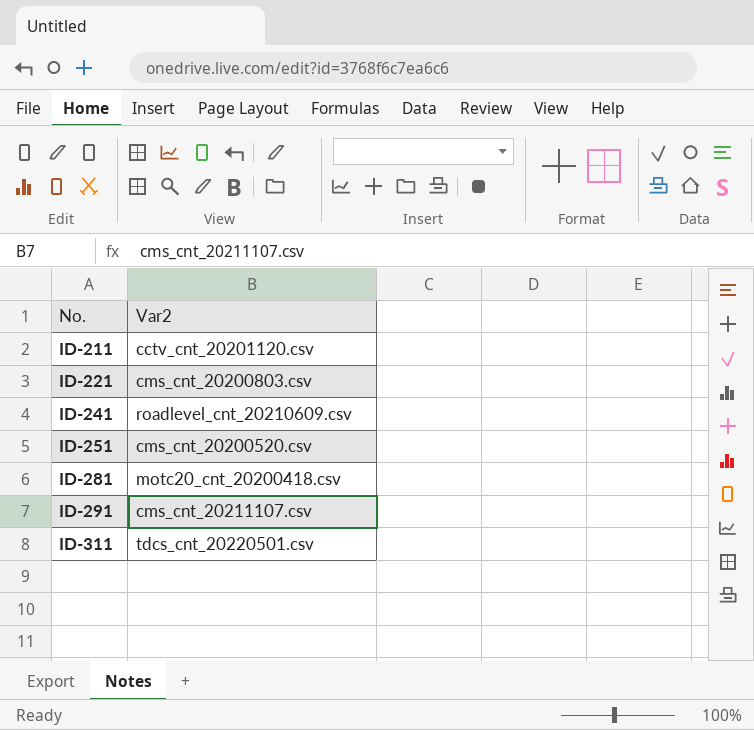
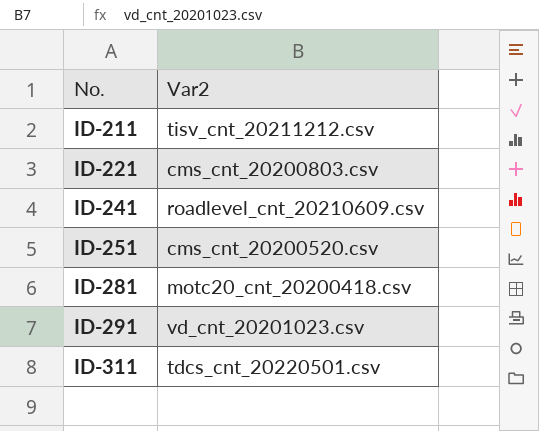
ID-211 | Var2: cctv_cnt_20201120.csv -> tisv_cnt_20211212.csv
ID-291 | Var2: cms_cnt_20211107.csv -> vd_cnt_20201023.csv

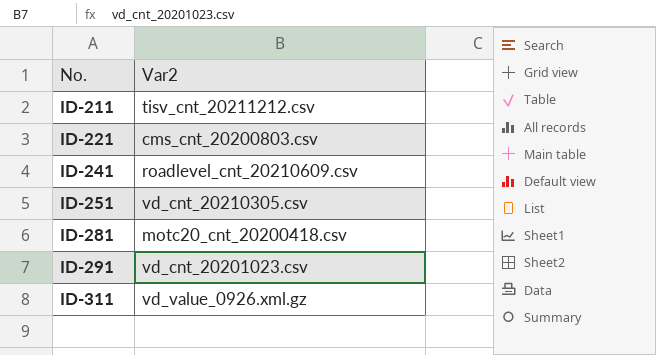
ID-251 | Var2: cms_cnt_20200520.csv -> vd_cnt_20210305.csv
ID-311 | Var2: tdcs_cnt_20220501.csv -> vd_value_0926.xml.gz

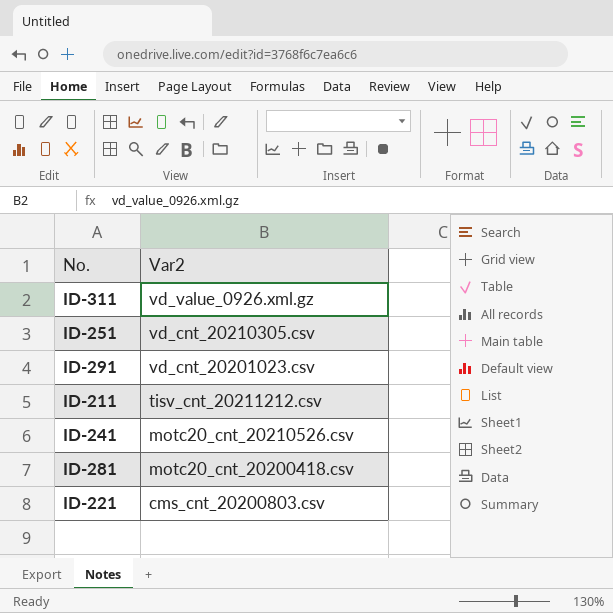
row order: No. ascending -> Var2 descending
ID-241 | Var2: roadlevel_cnt_20210609.csv -> motc20_cnt_20210526.csv

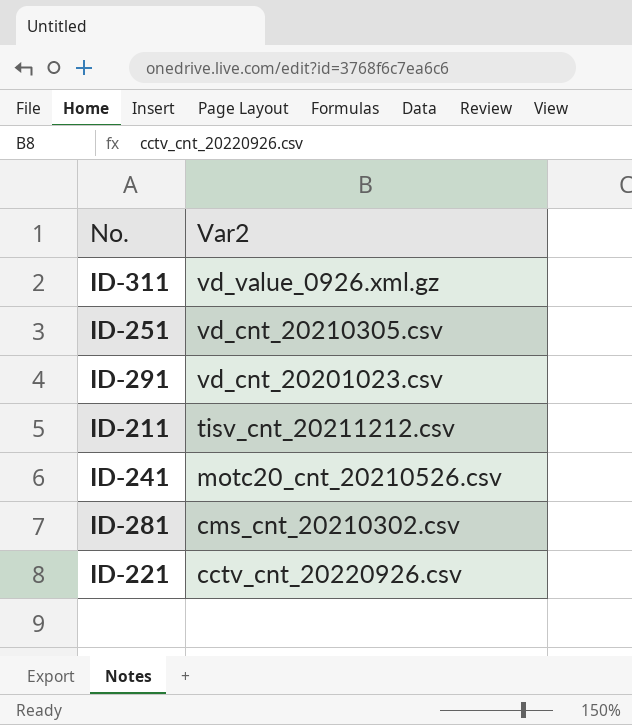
ID-281 | Var2: motc20_cnt_20200418.csv -> cms_cnt_20210302.csv
ID-221 | Var2: cms_cnt_20200803.csv -> cctv_cnt_20220926.csv

